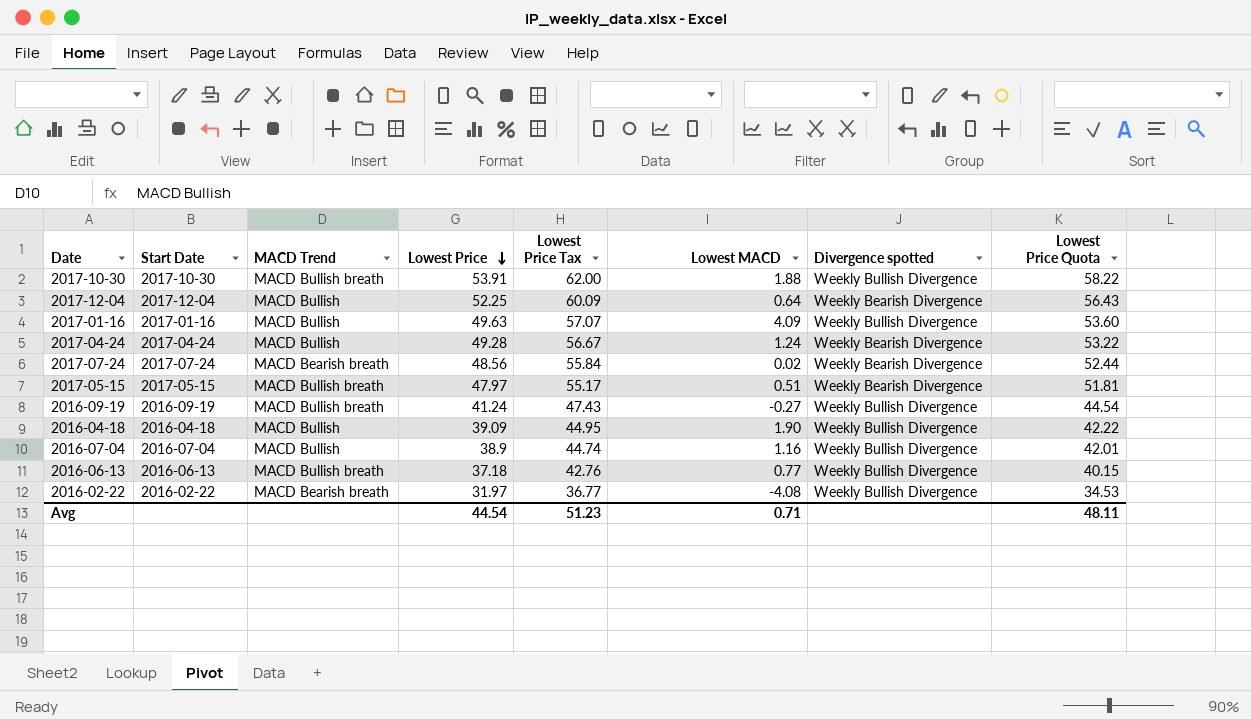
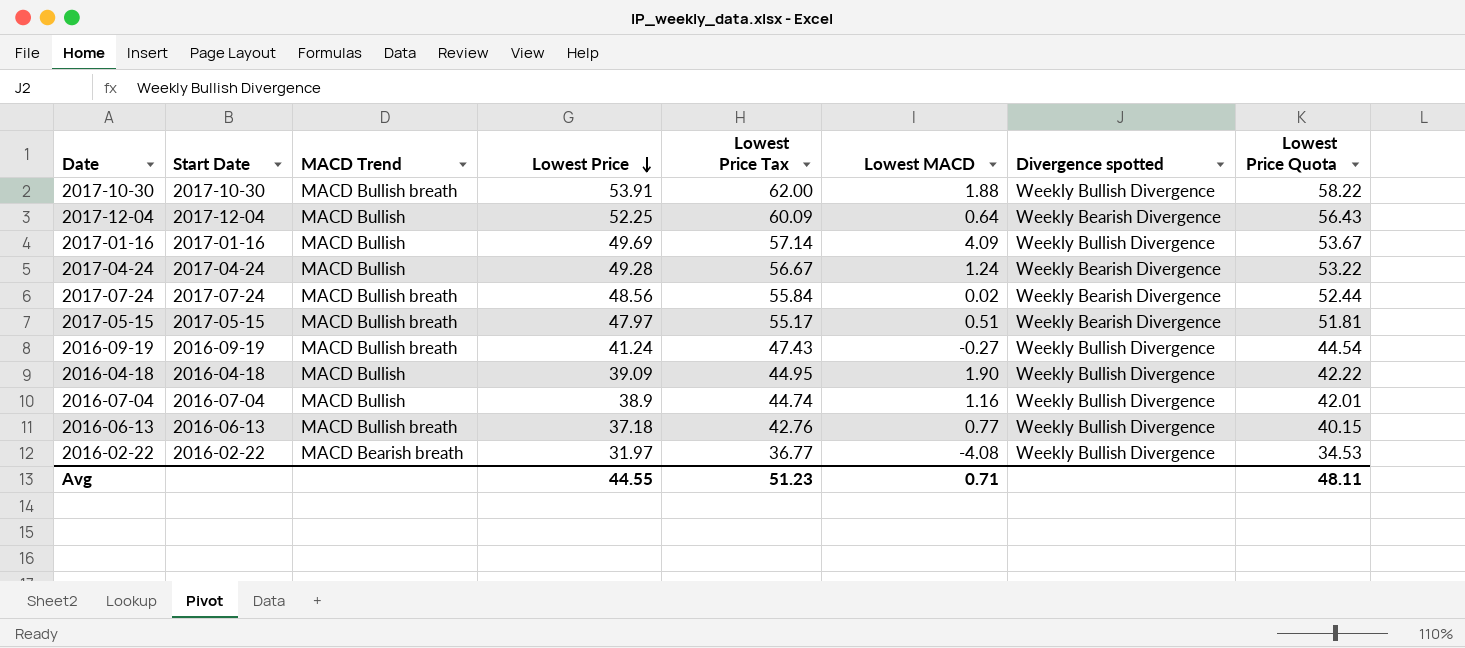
2017-01-16 | Lowest Price: 49.63 -> 49.69
2017-01-16 | Lowest Price Tax: 57.07 -> 57.14
2017-01-16 | Lowest Price Quota: 53.60 -> 53.67
2017-07-24 | MACD Trend: MACD Bearish breath -> MACD Bullish breath
Avg | Lowest Price: 44.54 -> 44.55

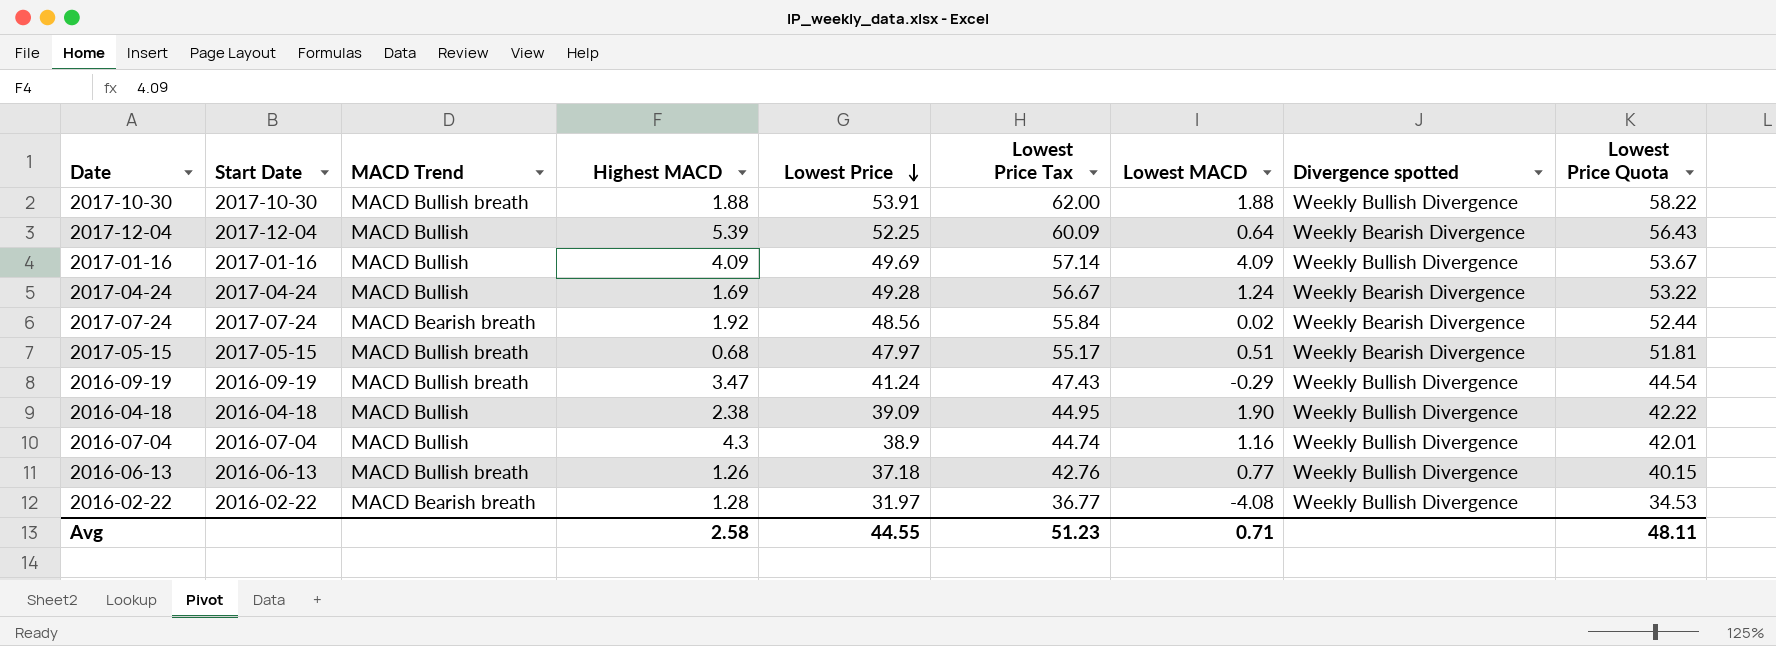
column Highest MACD | position: none -> 4
2017-07-24 | MACD Trend: MACD Bullish breath -> MACD Bearish breath
2016-09-19 | Lowest MACD: -0.27 -> -0.29

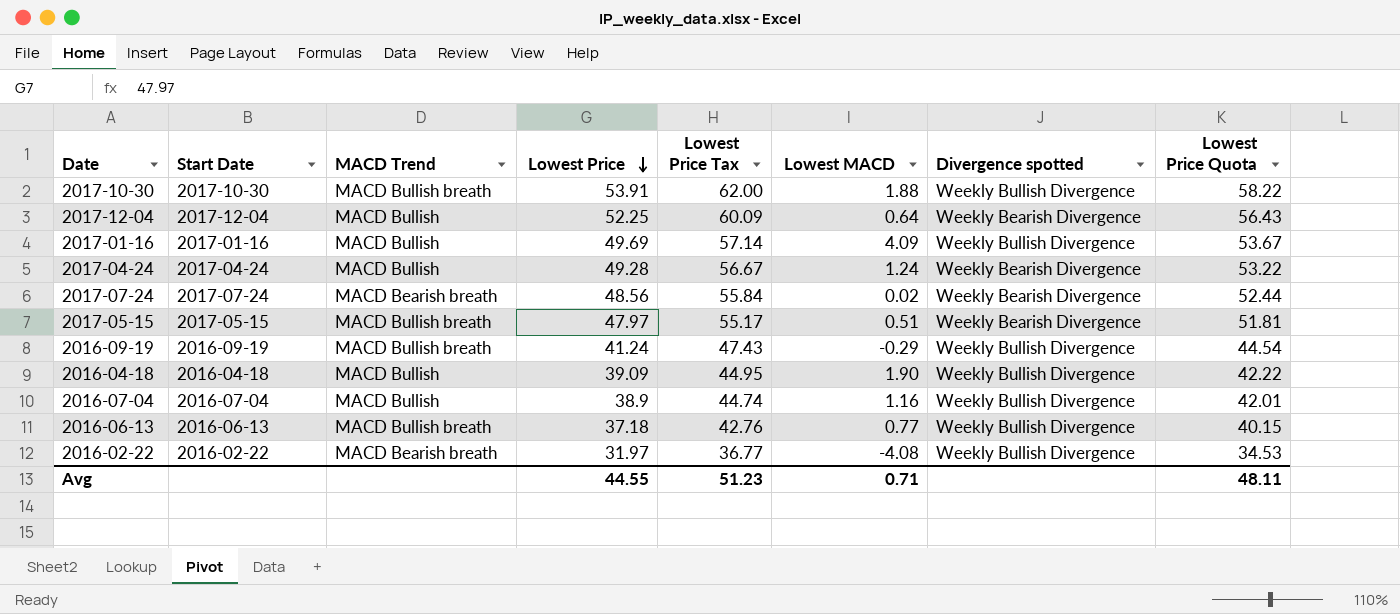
column Highest MACD | position: 4 -> none

